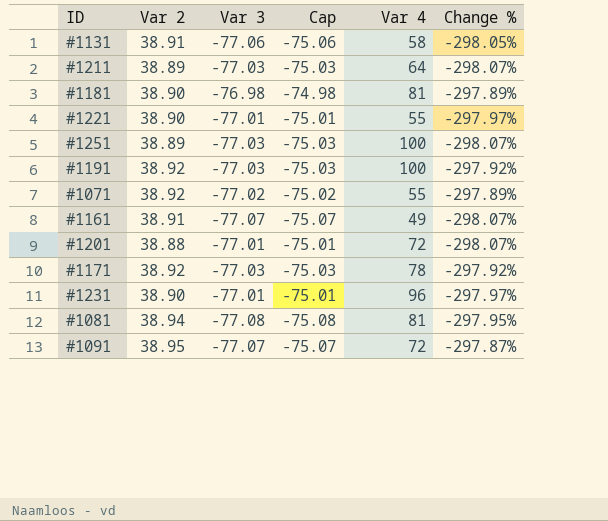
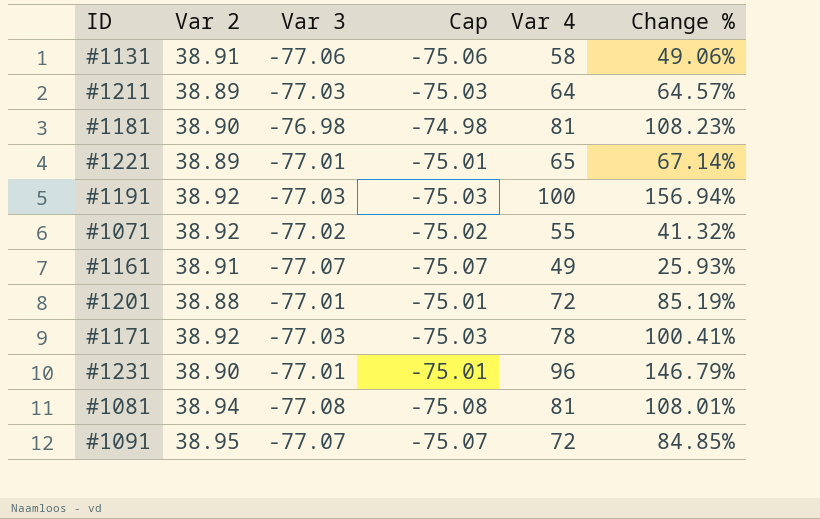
column Change % | formula: ([Var 3] - [Var 2]) / [Var 2] -> ([Var 4] - [Var 2]) / [Var 2]
row #1251: 38.89 | -77.03 | -75.03 | 100 | -298.07% -> none
#1221 | Var 2: 38.90 -> 38.89
#1221 | Var 4: 55 -> 65

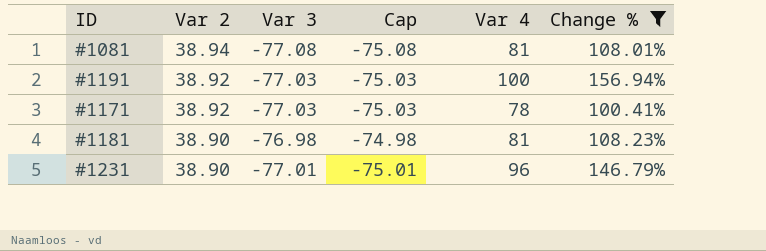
filter: none -> Change % >= 100.41%
row order: none -> Var 2 descending

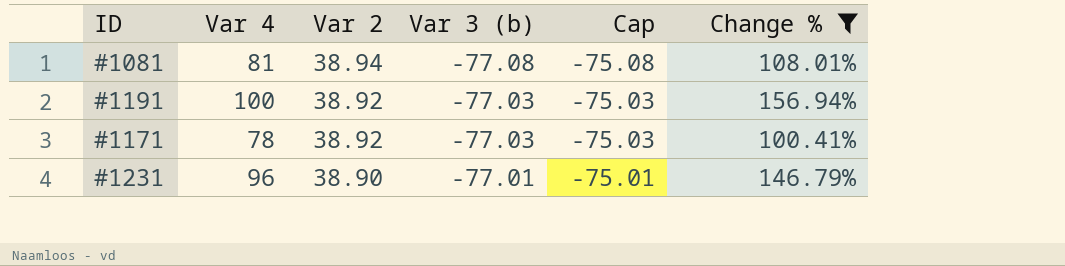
column Var 4 | position: 5 -> 2
column name: Var 3 -> Var 3 (b)
row #1181: 38.90 | -76.98 | -74.98 | 81 | 108.23% -> none

